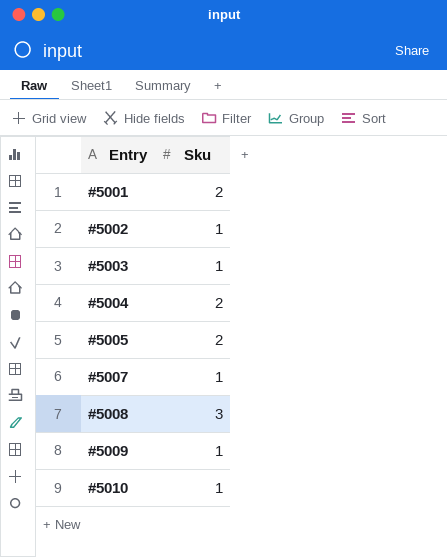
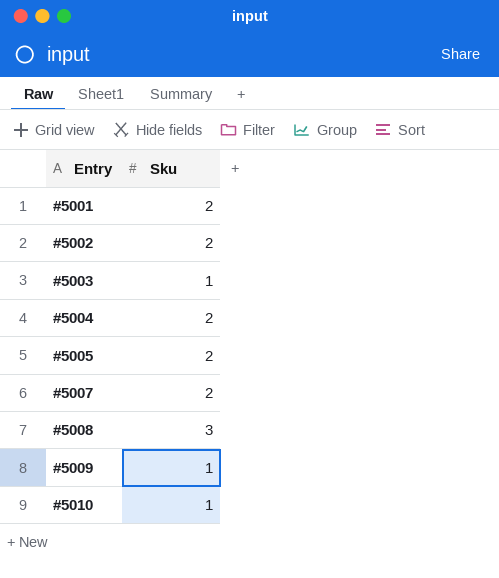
#5002 | Sku: 1 -> 2
#5007 | Sku: 1 -> 2

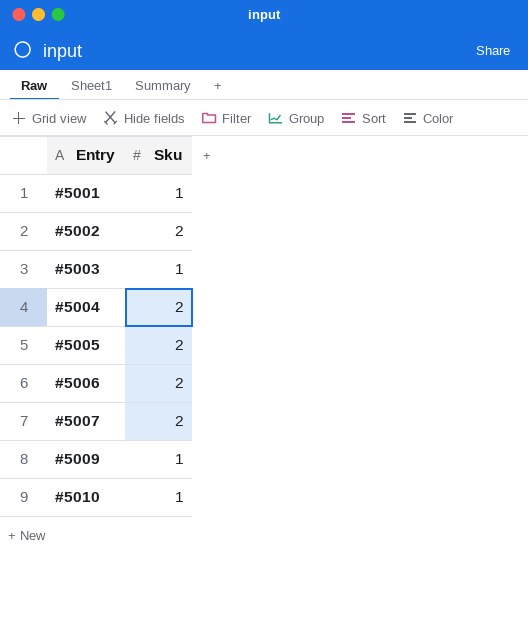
row #5008: 3 -> none
#5001 | Sku: 2 -> 1
row #5006: none -> 2

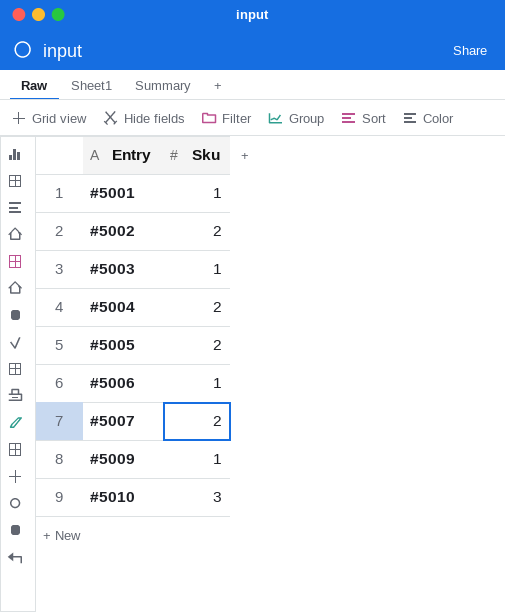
#5006 | Sku: 2 -> 1
#5010 | Sku: 1 -> 3

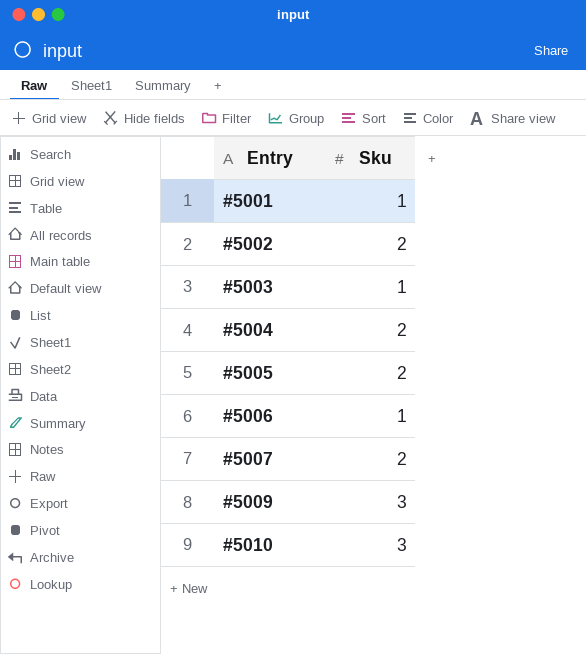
#5009 | Sku: 1 -> 3

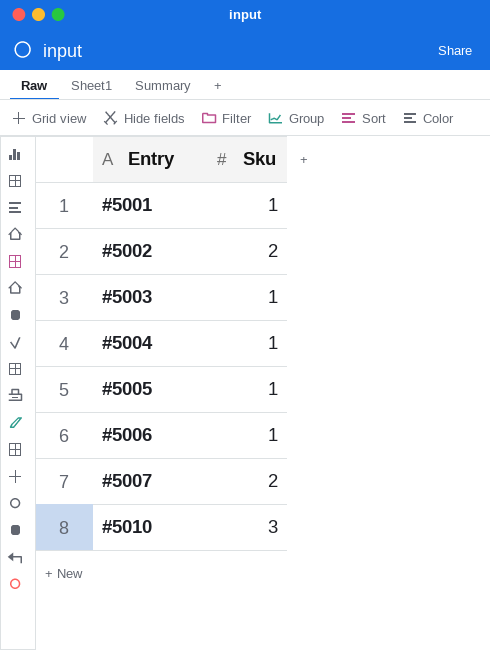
row #5009: 3 -> none
#5004 | Sku: 2 -> 1
#5005 | Sku: 2 -> 1

